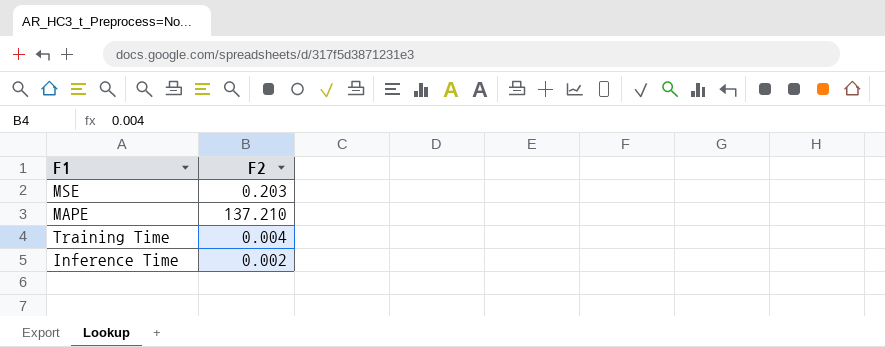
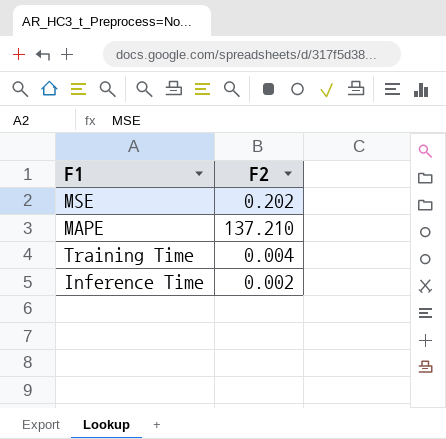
MSE | F2: 0.203 -> 0.202

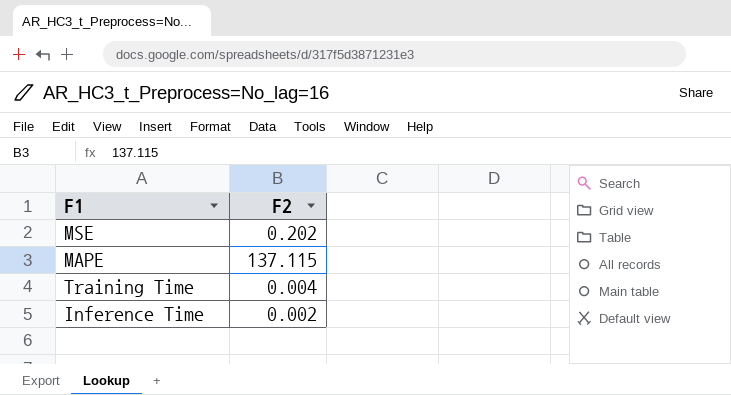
MAPE | F2: 137.210 -> 137.115

